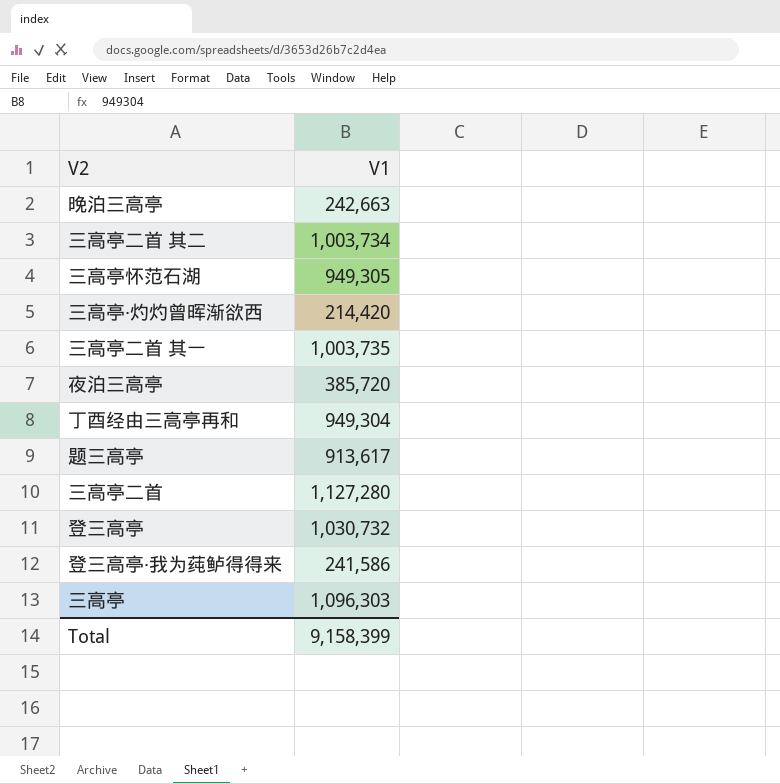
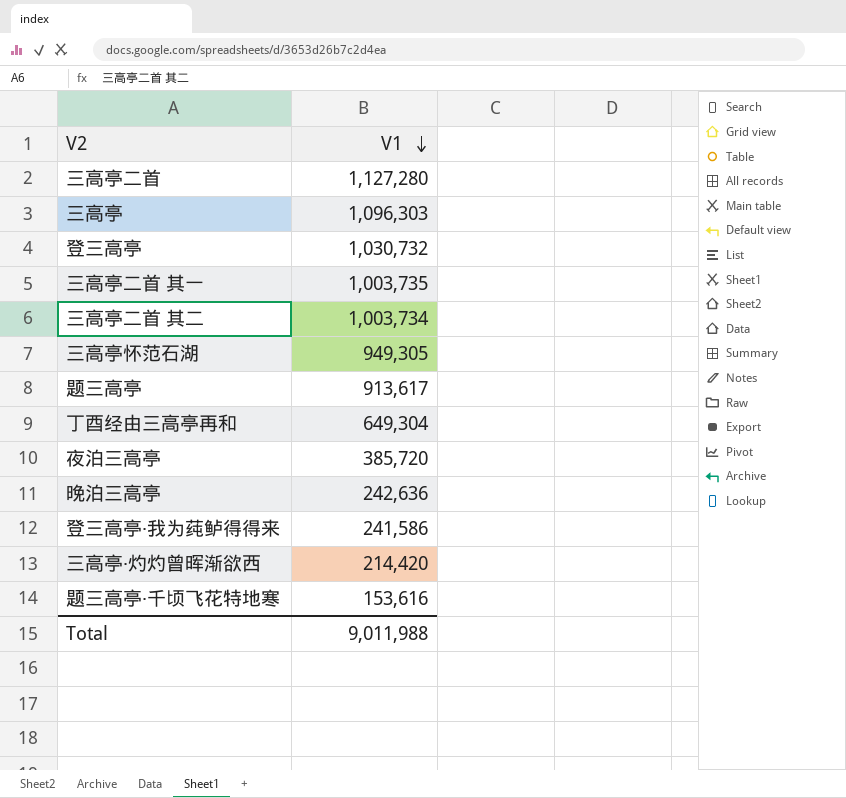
row order: none -> V1 descending
丁酉经由三高亭再和 | V1: 949,304 -> 649,304
晚泊三高亭 | V1: 242,663 -> 242,636
row 题三高亭·千顷飞花特地寒: none -> 153,616
Total | V1: 9,158,399 -> 9,011,988

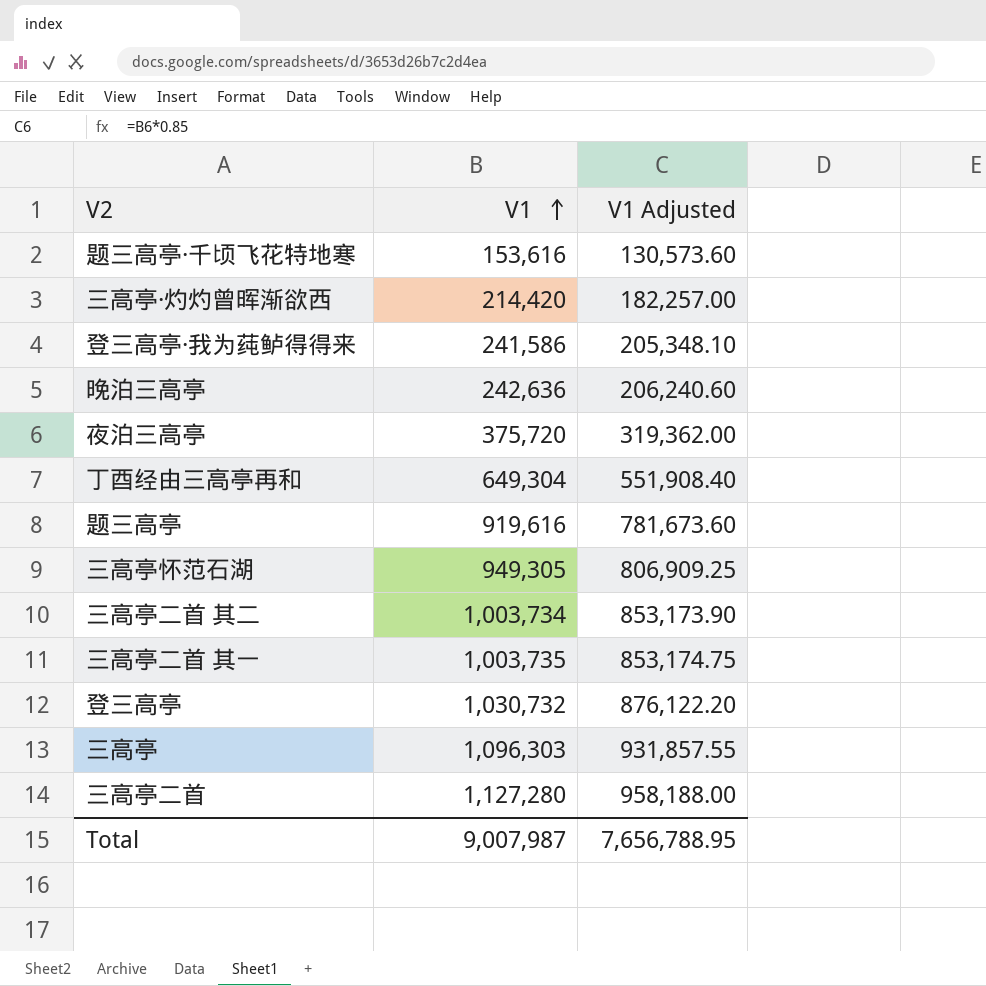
row order: V1 descending -> V1 ascending
column V1 Adjusted | formula: none -> [V1] * 0.85
夜泊三高亭 | V1: 385,720 -> 375,720
题三高亭 | V1: 913,617 -> 919,616
Total | V1: 9,011,988 -> 9,007,987

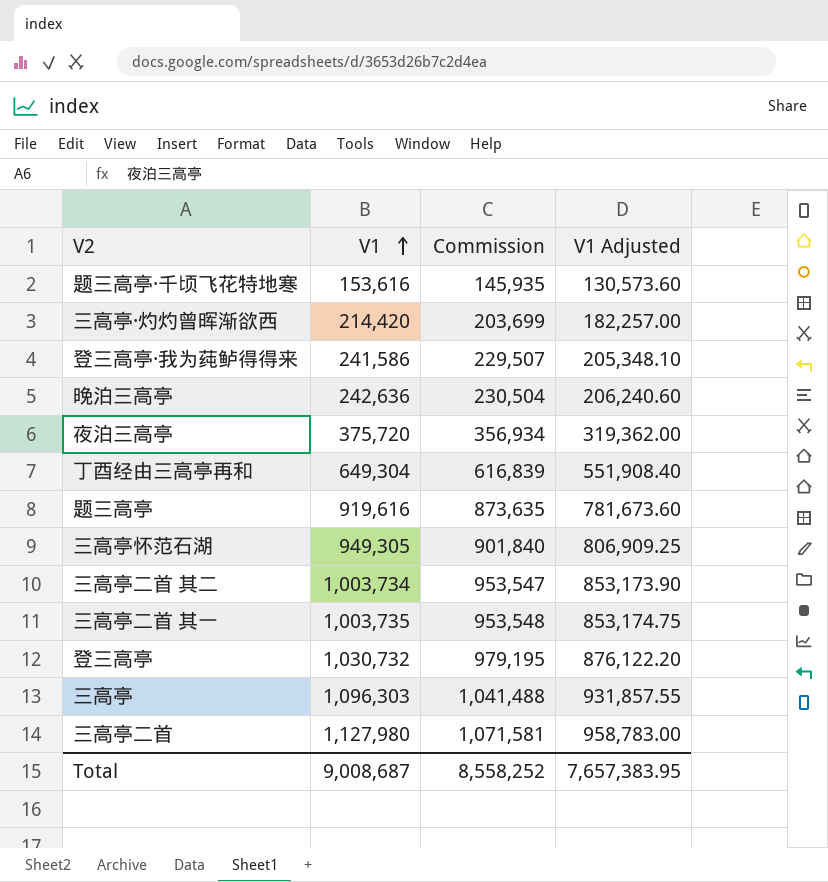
column Commission | formula: none -> [V1] * 0.95
三高亭二首 | V1: 1,127,280 -> 1,127,980
三高亭二首 | V1 Adjusted: 958,188.00 -> 958,783.00
Total | V1: 9,007,987 -> 9,008,687
Total | V1 Adjusted: 7,656,788.95 -> 7,657,383.95

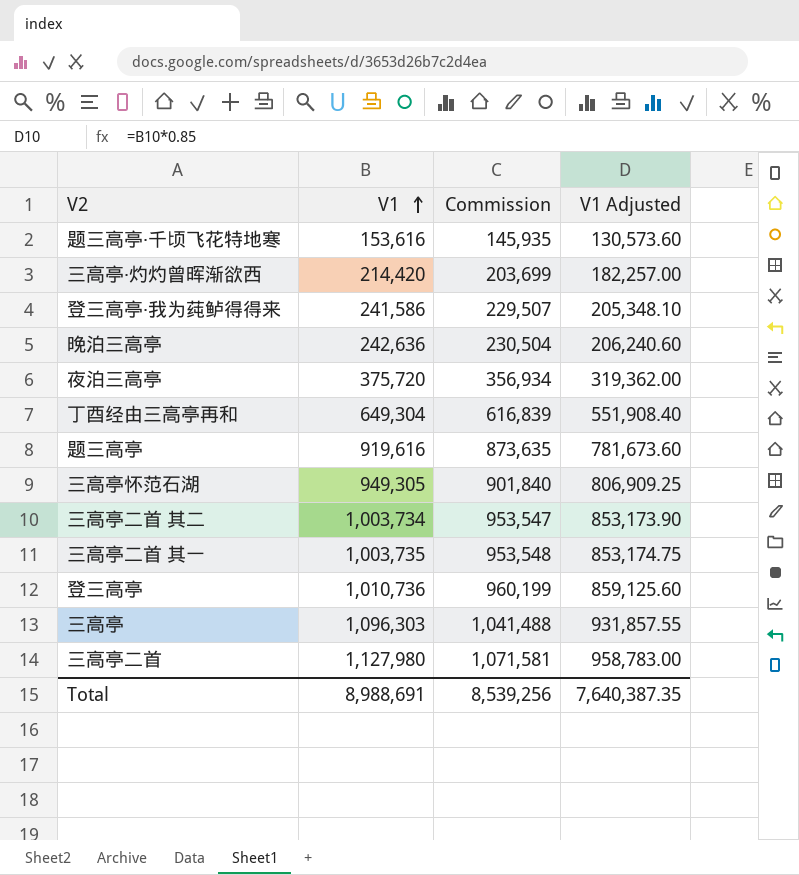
登三高亭 | V1: 1,030,732 -> 1,010,736
登三高亭 | Commission: 979,195 -> 960,199
登三高亭 | V1 Adjusted: 876,122.20 -> 859,125.60
Total | V1: 9,008,687 -> 8,988,691
Total | Commission: 8,558,252 -> 8,539,256
Total | V1 Adjusted: 7,657,383.95 -> 7,640,387.35

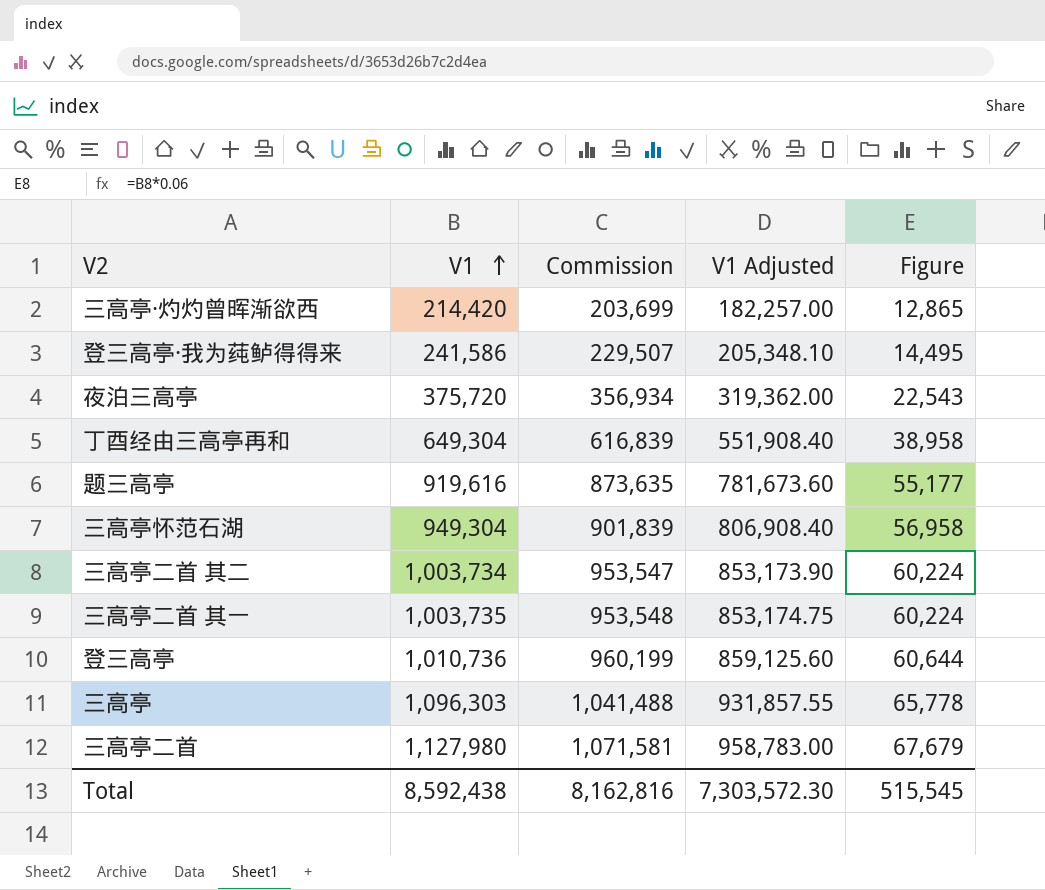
column Figure | formula: none -> [V1] * 0.06
row 题三高亭·千顷飞花特地寒: 153,616 | 145,935 | 130,573.60 -> none
row 晚泊三高亭: 242,636 | 230,504 | 206,240.60 -> none
三高亭怀范石湖 | V1: 949,305 -> 949,304
三高亭怀范石湖 | Commission: 901,840 -> 901,839
三高亭怀范石湖 | V1 Adjusted: 806,909.25 -> 806,908.40
Total | V1: 8,988,691 -> 8,592,438
Total | Commission: 8,539,256 -> 8,162,816
Total | V1 Adjusted: 7,640,387.35 -> 7,303,572.30

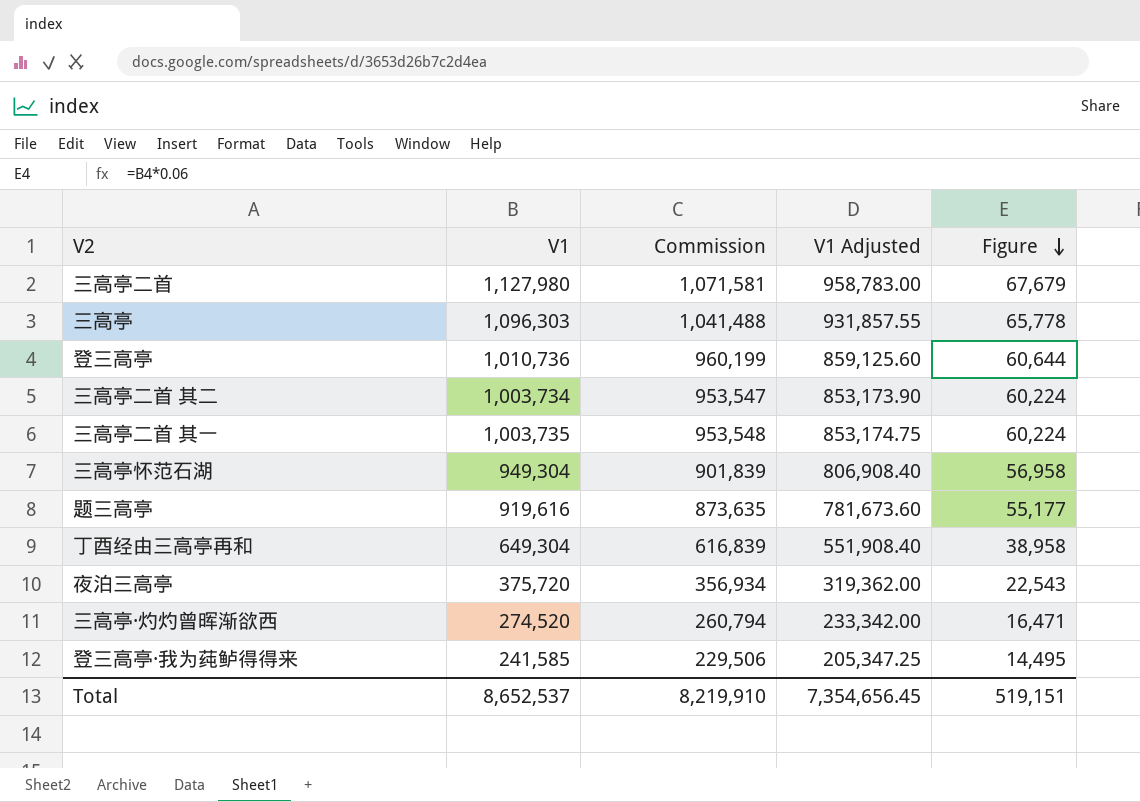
row order: V1 ascending -> Figure descending
三高亭·灼灼曾晖渐欲西 | V1: 214,420 -> 274,520
三高亭·灼灼曾晖渐欲西 | Commission: 203,699 -> 260,794
三高亭·灼灼曾晖渐欲西 | V1 Adjusted: 182,257.00 -> 233,342.00
三高亭·灼灼曾晖渐欲西 | Figure: 12,865 -> 16,471
登三高亭·我为莼鲈得得来 | V1: 241,586 -> 241,585
登三高亭·我为莼鲈得得来 | Commission: 229,507 -> 229,506
登三高亭·我为莼鲈得得来 | V1 Adjusted: 205,348.10 -> 205,347.25
Total | V1: 8,592,438 -> 8,652,537
Total | Commission: 8,162,816 -> 8,219,910
Total | V1 Adjusted: 7,303,572.30 -> 7,354,656.45
Total | Figure: 515,545 -> 519,151

